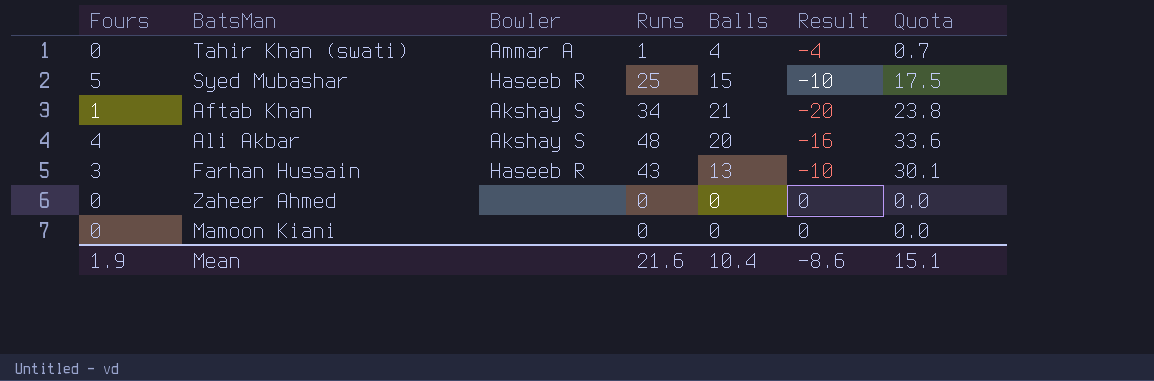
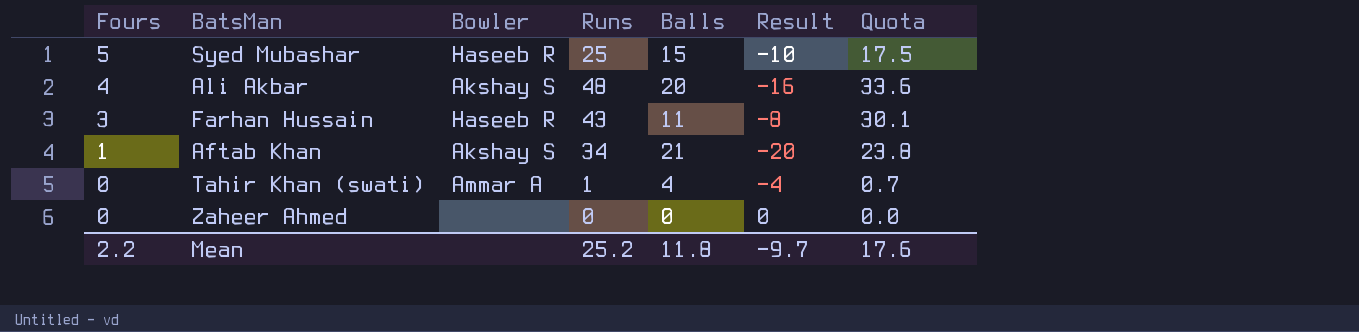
row order: none -> Fours descending
row Mamoon Kiani: 0 | none | 0 | 0 | 0 | 0.0 -> none
Farhan Hussain | Balls: 13 -> 11
Farhan Hussain | Result: -10 -> -8
Mean | Fours: 1.9 -> 2.2
Mean | Runs: 21.6 -> 25.2
Mean | Balls: 10.4 -> 11.8
Mean | Result: -8.6 -> -9.7
Mean | Quota: 15.1 -> 17.6

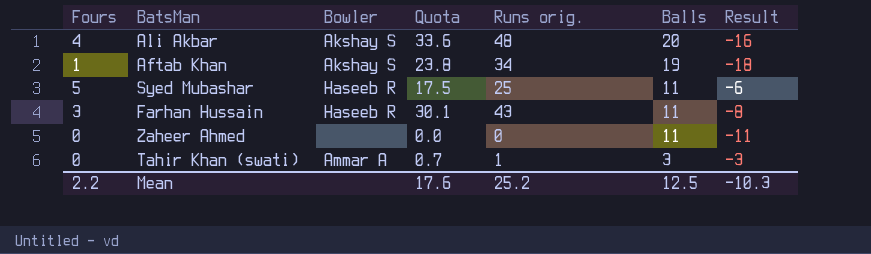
row order: Fours descending -> Balls descending
column Quota | position: 7 -> 4
column name: Runs -> Runs orig.
Aftab Khan | Balls: 21 -> 19
Aftab Khan | Result: -20 -> -18
Syed Mubashar | Balls: 15 -> 11
Syed Mubashar | Result: -10 -> -6
Zaheer Ahmed | Balls: 0 -> 11
Zaheer Ahmed | Result: 0 -> -11
Tahir Khan (swati) | Balls: 4 -> 3
Tahir Khan (swati) | Result: -4 -> -3
Mean | Balls: 11.8 -> 12.5
Mean | Result: -9.7 -> -10.3

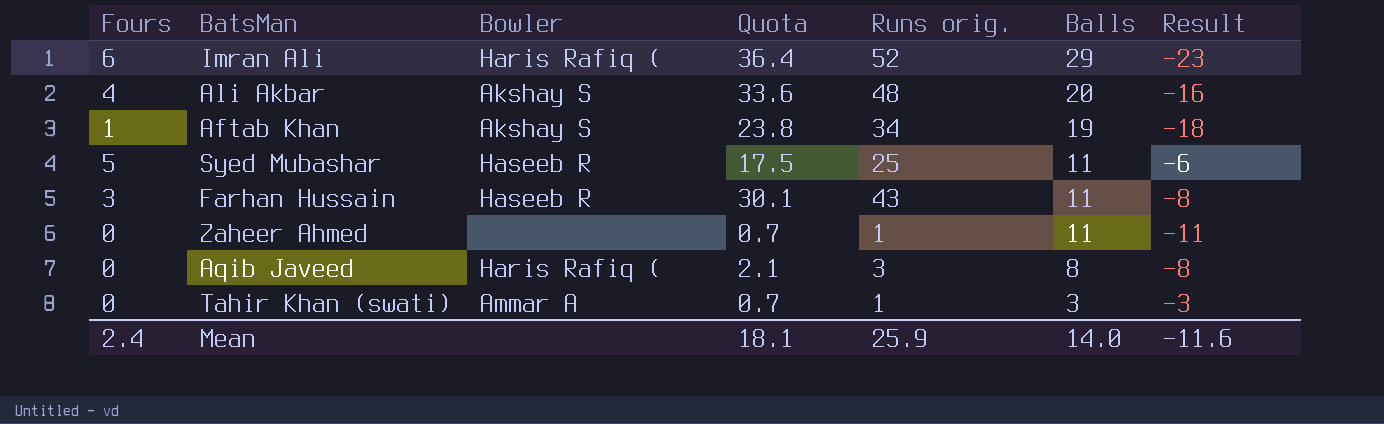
row Imran Ali: none -> 6 | Haris Rafiq ( | 36.4 | 52 | 29 | -23
Zaheer Ahmed | Quota: 0.0 -> 0.7
Zaheer Ahmed | Runs orig.: 0 -> 1
row Aqib Javeed: none -> 0 | Haris Rafiq ( | 2.1 | 3 | 8 | -8
Mean | Fours: 2.2 -> 2.4
Mean | Quota: 17.6 -> 18.1
Mean | Runs orig.: 25.2 -> 25.9
Mean | Balls: 12.5 -> 14.0
Mean | Result: -10.3 -> -11.6

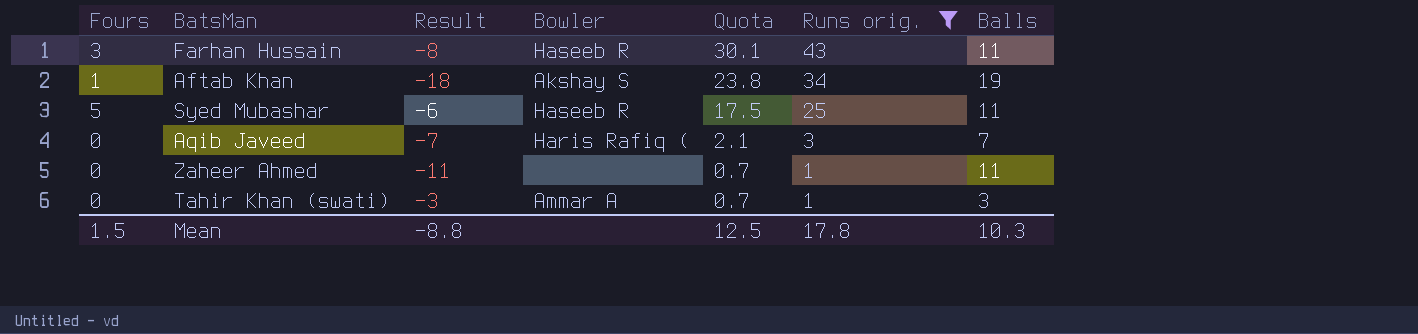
filter: none -> Runs orig. <= 43
row order: Balls descending -> Quota descending
column Result | position: 7 -> 3
Aqib Javeed | Result: -8 -> -7
Aqib Javeed | Balls: 8 -> 7
Mean | Fours: 2.4 -> 1.5
Mean | Result: -11.6 -> -8.8
Mean | Quota: 18.1 -> 12.5
Mean | Runs orig.: 25.9 -> 17.8
Mean | Balls: 14.0 -> 10.3

